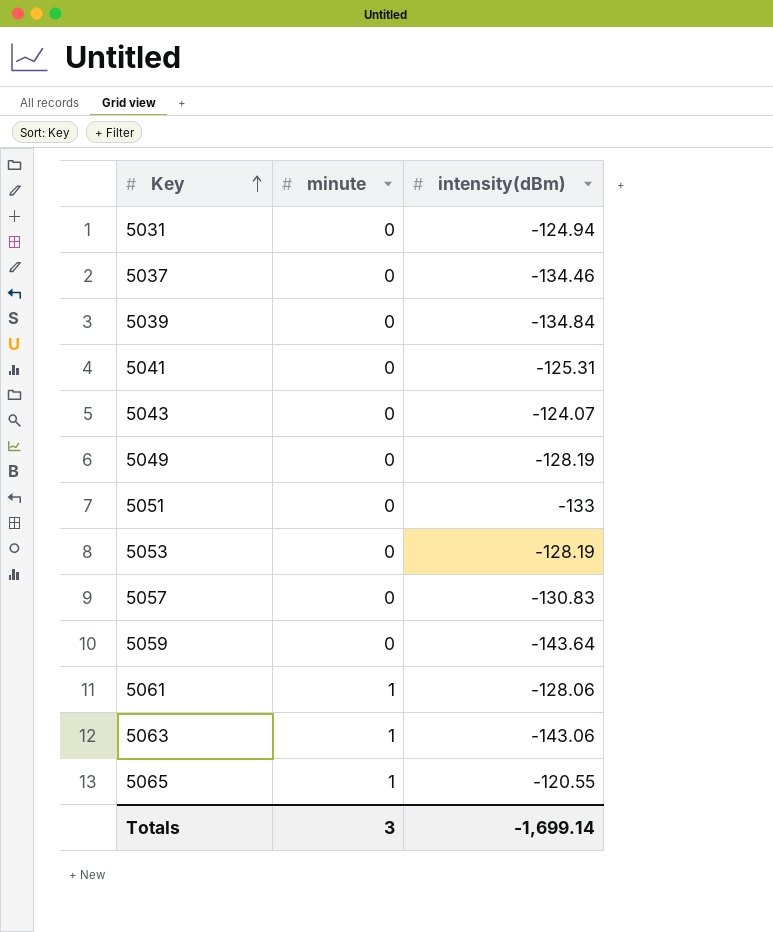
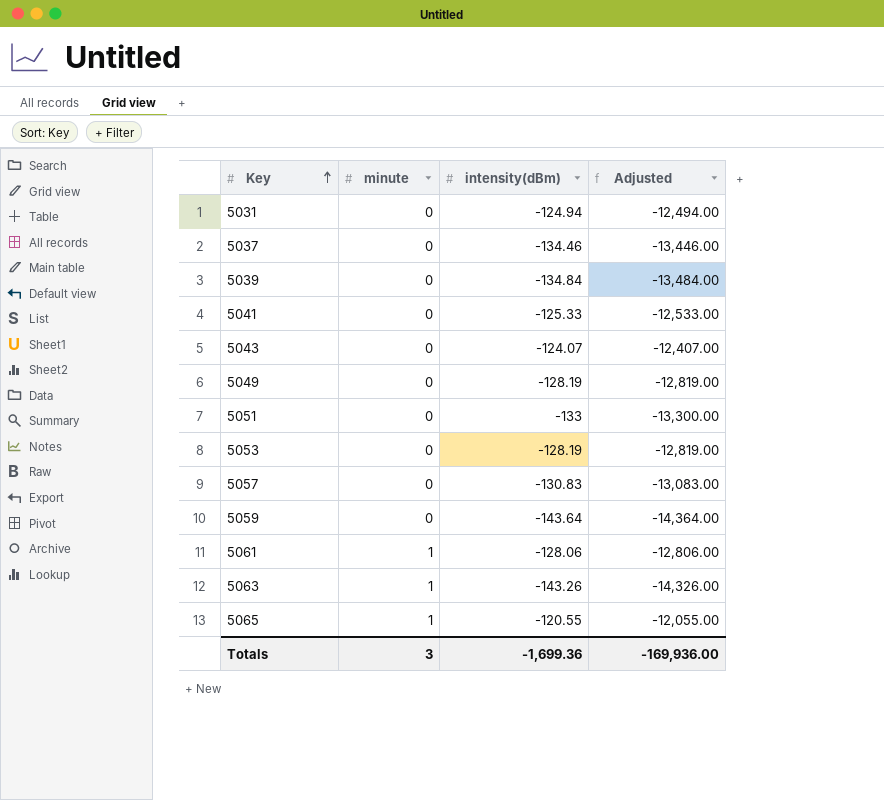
column Adjusted | formula: none -> [intensity(dBm)] * 100
5041 | intensity(dBm): -125.31 -> -125.33
5063 | intensity(dBm): -143.06 -> -143.26
Totals | intensity(dBm): -1,699.14 -> -1,699.36

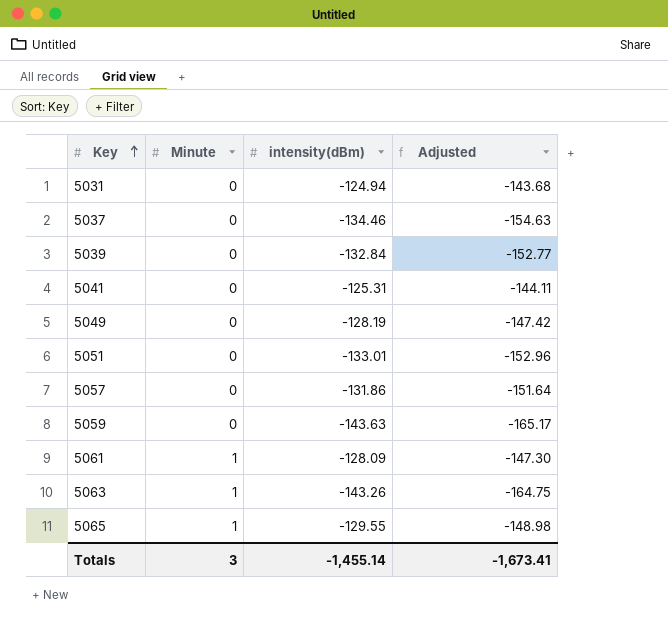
column name: minute -> Minute
column Adjusted | formula: [intensity(dBm)] * 100 -> [intensity(dBm)] * 1.15
row 5043: 0 | -124.07 | -12,407.00 -> none
row 5053: 0 | -128.19 | -12,819.00 -> none
5039 | intensity(dBm): -134.84 -> -132.84
5041 | intensity(dBm): -125.33 -> -125.31
5051 | intensity(dBm): -133 -> -133.01
5057 | intensity(dBm): -130.83 -> -131.86
5059 | intensity(dBm): -143.64 -> -143.63
5061 | intensity(dBm): -128.06 -> -128.09
5065 | intensity(dBm): -120.55 -> -129.55
Totals | intensity(dBm): -1,699.36 -> -1,455.14
Totals | Adjusted: -169,936.00 -> -1,673.41

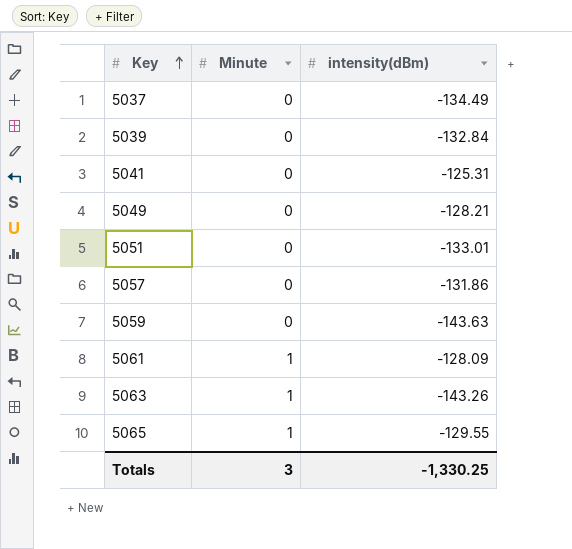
column Adjusted | formula: [intensity(dBm)] * 1.15 -> none
row 5031: 0 | -124.94 | -143.68 -> none
5037 | intensity(dBm): -134.46 -> -134.49
5049 | intensity(dBm): -128.19 -> -128.21
Totals | intensity(dBm): -1,455.14 -> -1,330.25

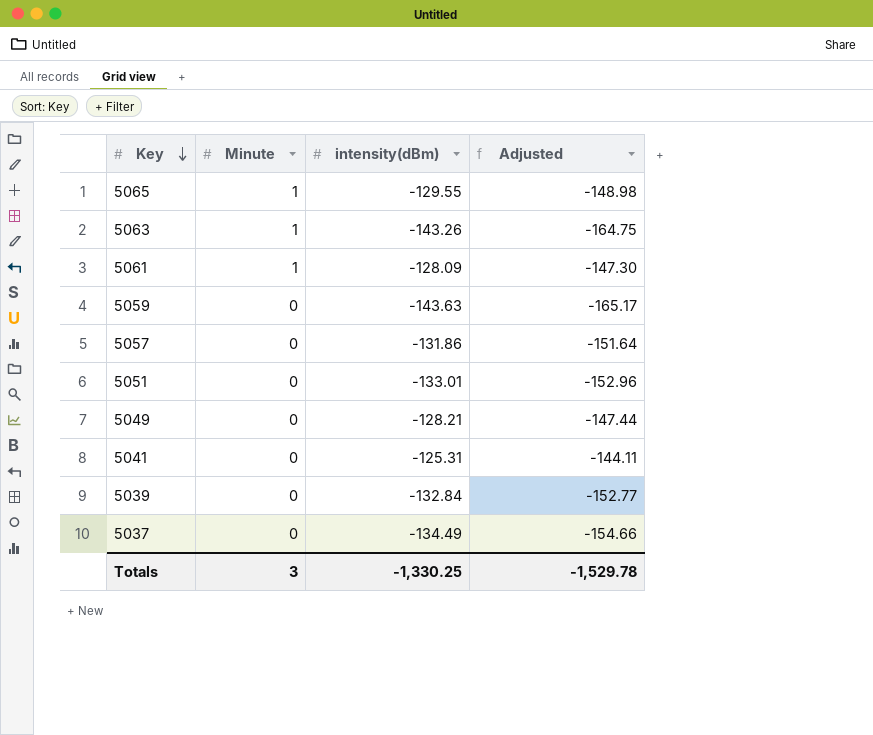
row order: Key ascending -> Key descending
column Adjusted | formula: none -> [intensity(dBm)] * 1.15

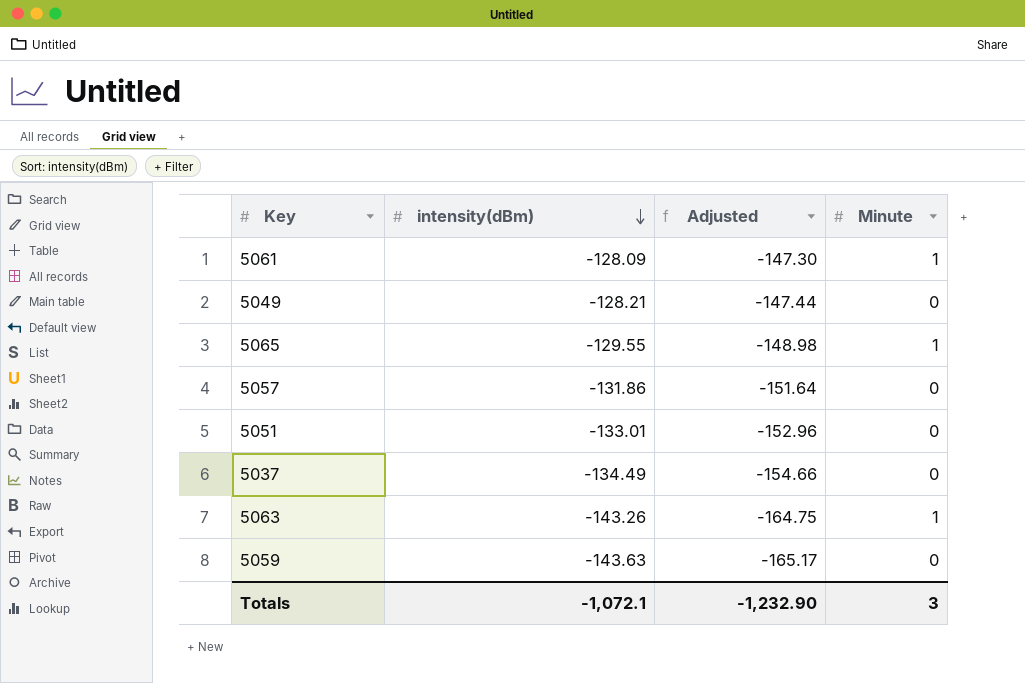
row order: Key descending -> intensity(dBm) descending
column Minute | position: 2 -> 4
row 5041: 0 | -125.31 | -144.11 -> none
row 5039: 0 | -132.84 | -152.77 -> none
Totals | intensity(dBm): -1,330.25 -> -1,072.1
Totals | Adjusted: -1,529.78 -> -1,232.90

